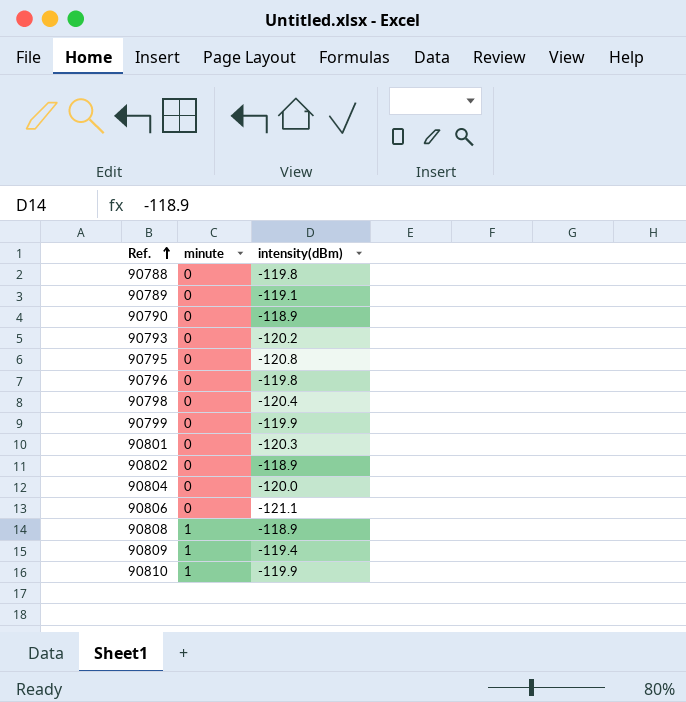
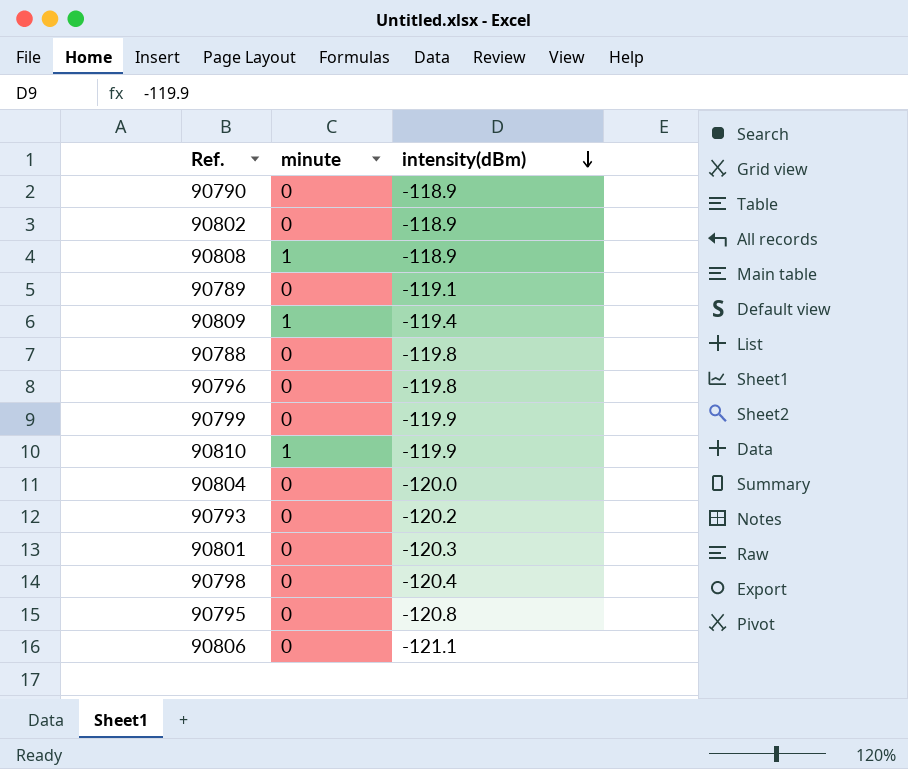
row order: Ref. ascending -> intensity(dBm) descending

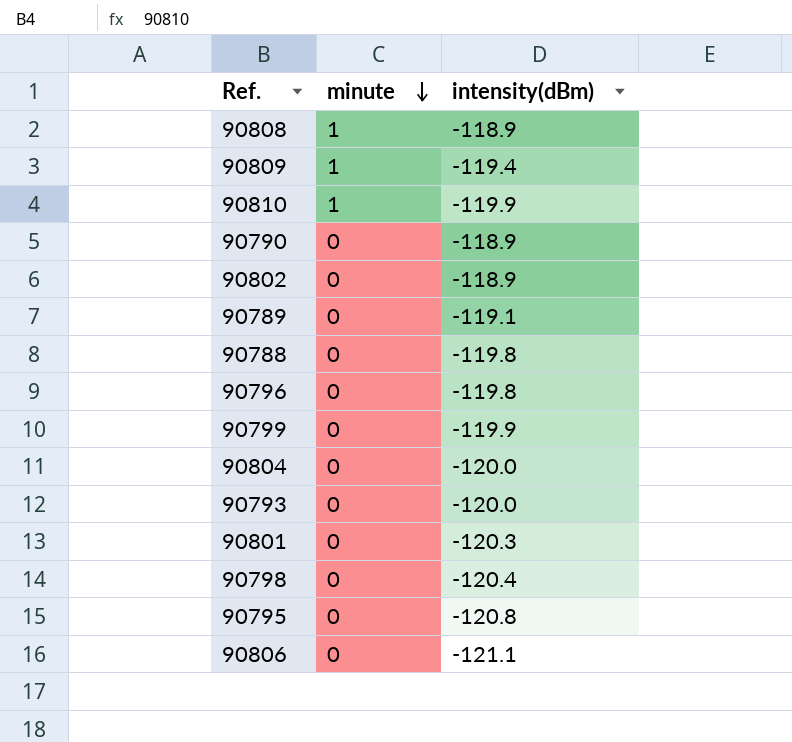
row order: intensity(dBm) descending -> minute descending
90793 | intensity(dBm): -120.2 -> -120.0

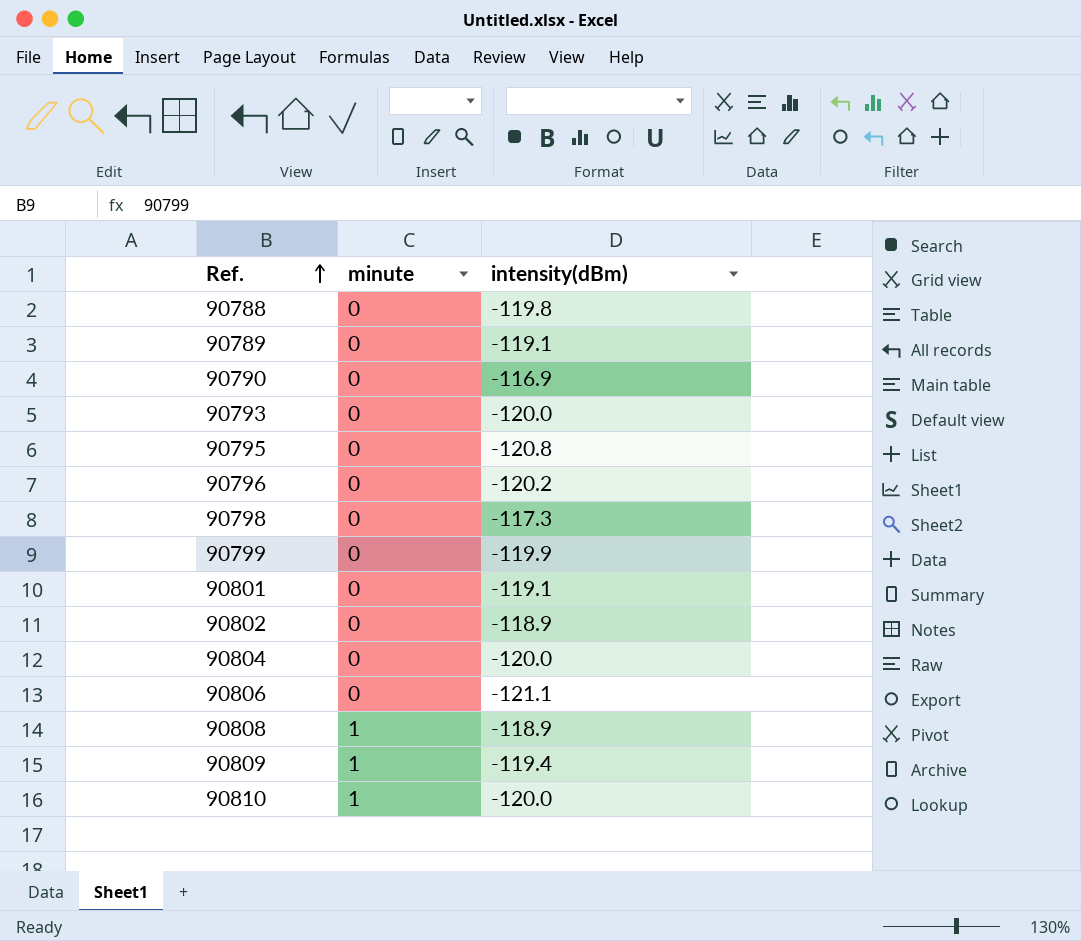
row order: minute descending -> Ref. ascending
90790 | intensity(dBm): -118.9 -> -116.9
90796 | intensity(dBm): -119.8 -> -120.2
90798 | intensity(dBm): -120.4 -> -117.3
90801 | intensity(dBm): -120.3 -> -119.1
90810 | intensity(dBm): -119.9 -> -120.0

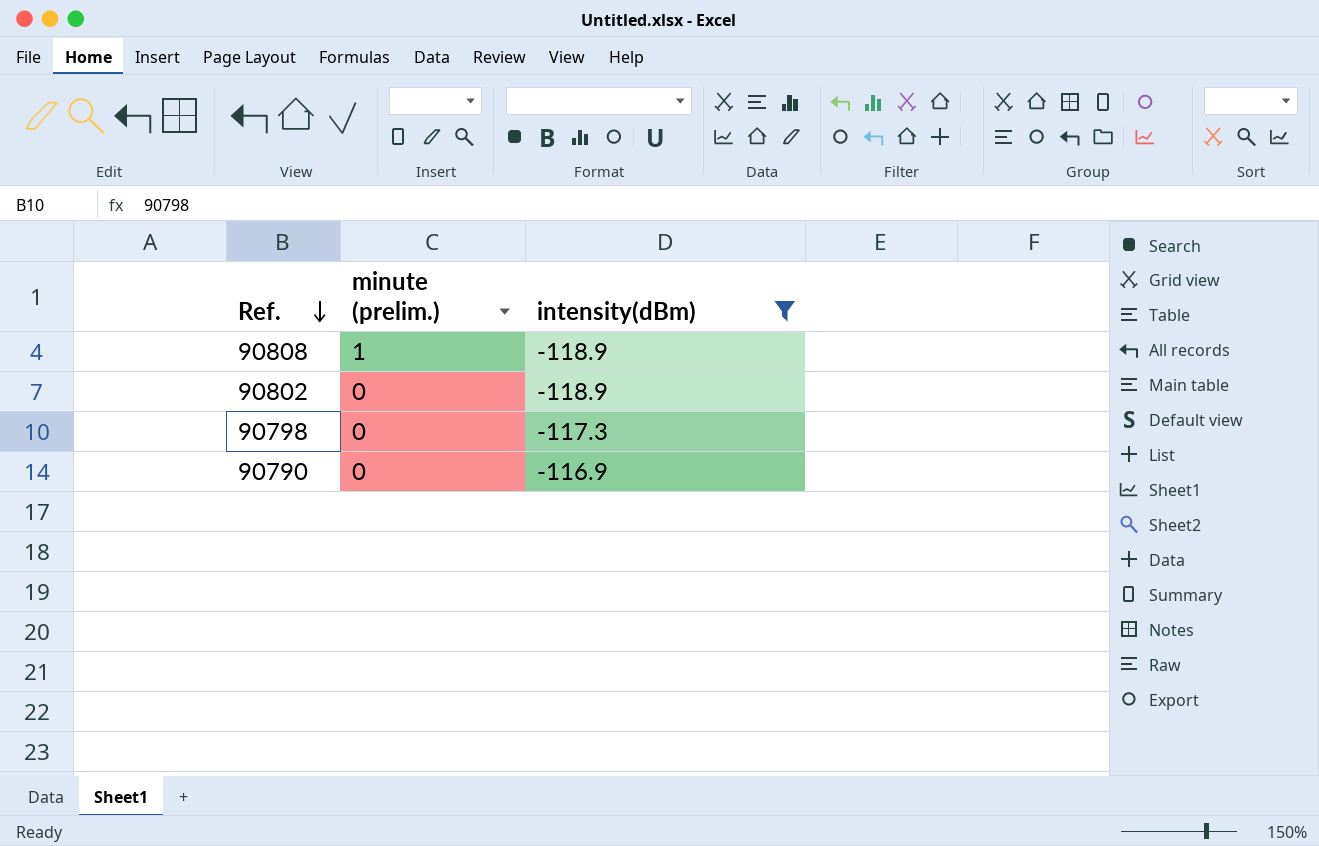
filter: none -> intensity(dBm) >= -118.9
row order: Ref. ascending -> Ref. descending
column name: minute -> minute (prelim.)

